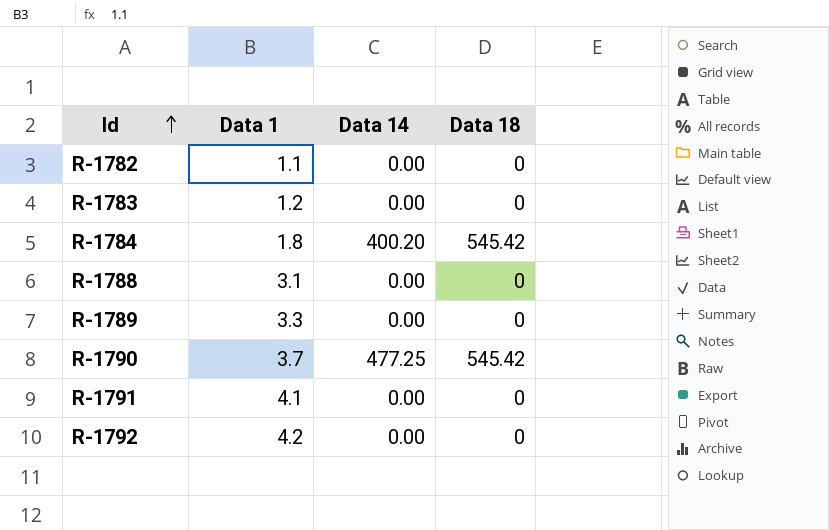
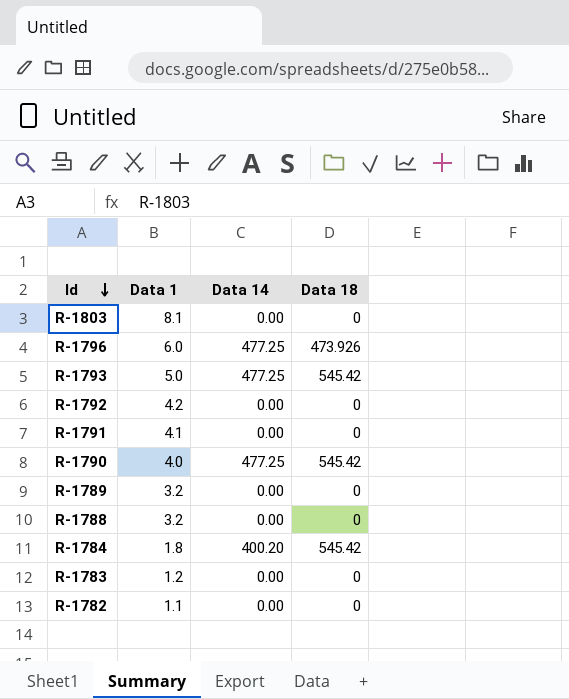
row order: Id ascending -> Id descending
row R-1803: none -> 8.1 | 0.00 | 0
row R-1796: none -> 6.0 | 477.25 | 473.926
row R-1793: none -> 5.0 | 477.25 | 545.42
R-1790 | Data 1: 3.7 -> 4.0
R-1789 | Data 1: 3.3 -> 3.2
R-1788 | Data 1: 3.1 -> 3.2

